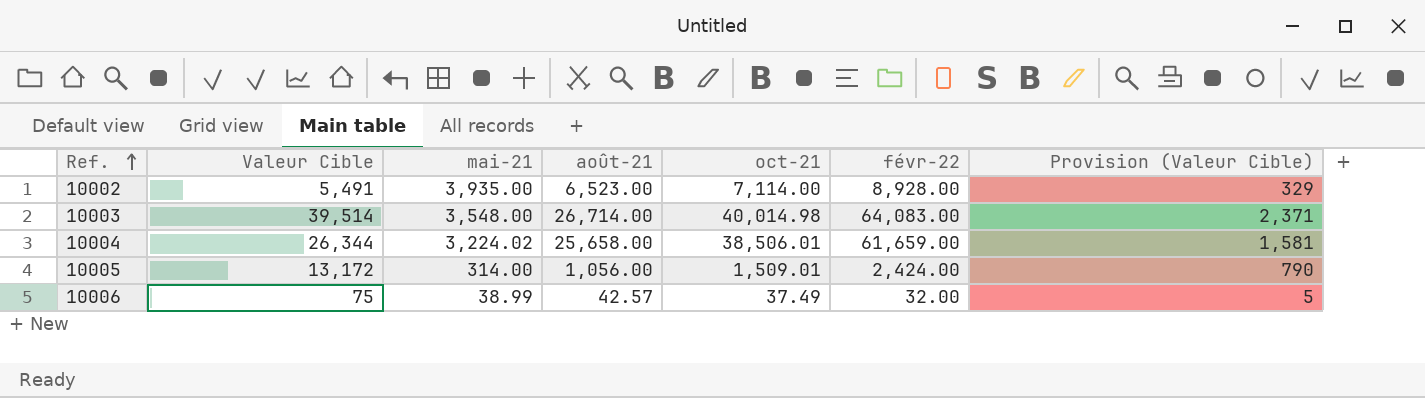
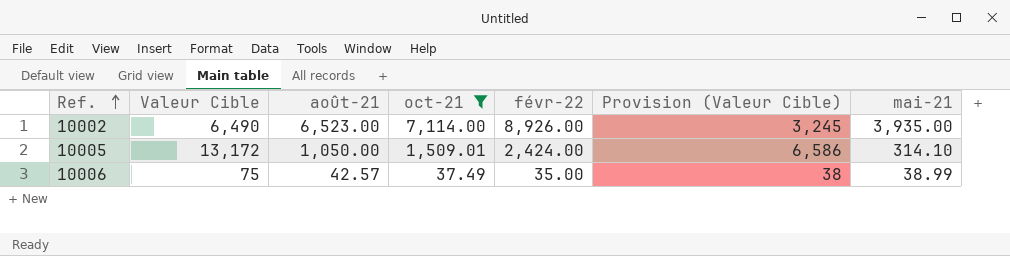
filter: none -> oct-21 <= 7,114.00
column Provision (Valeur Cible) | formula: [Valeur Cible] * 0.06 -> [Valeur Cible] * 0.5
column mai-21 | position: 3 -> 7
10002 | Valeur Cible: 5,491 -> 6,490
10002 | févr-22: 8,928.00 -> 8,926.00
10005 | août-21: 1,056.00 -> 1,050.00
10005 | mai-21: 314.00 -> 314.10
10006 | févr-22: 32.00 -> 35.00

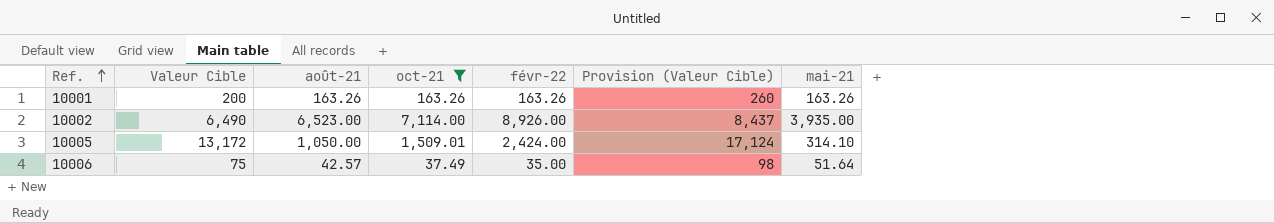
column Provision (Valeur Cible) | formula: [Valeur Cible] * 0.5 -> [Valeur Cible] * 1.3
row 10001: none -> 200 | 163.26 | 163.26 | 163.26 | 260 | 163.26
10006 | mai-21: 38.99 -> 51.64

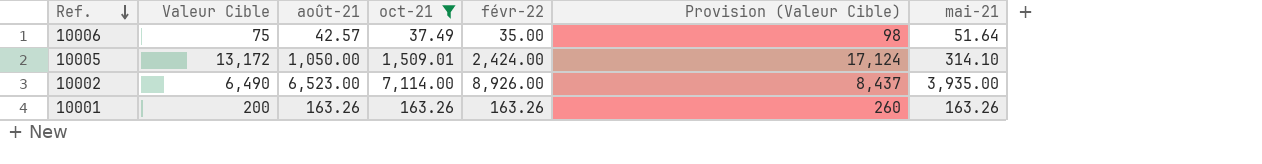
row order: Ref. ascending -> Ref. descending

